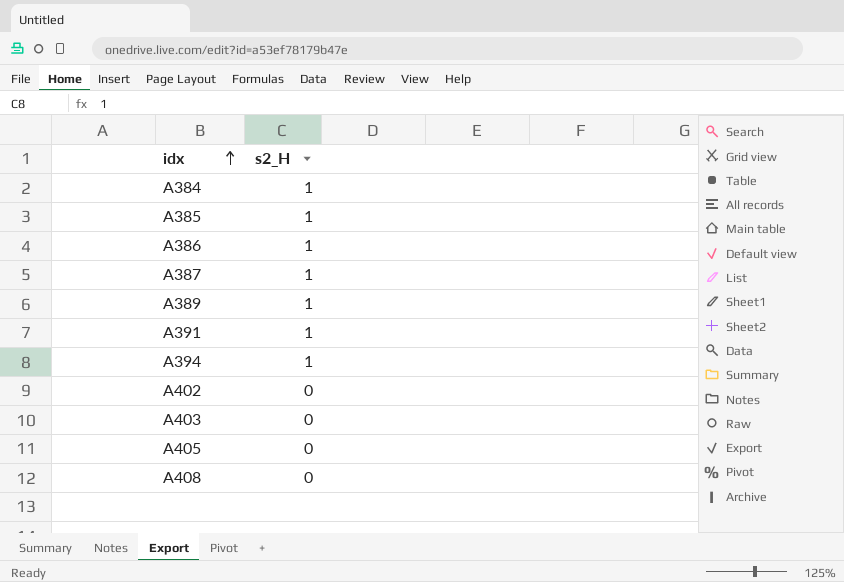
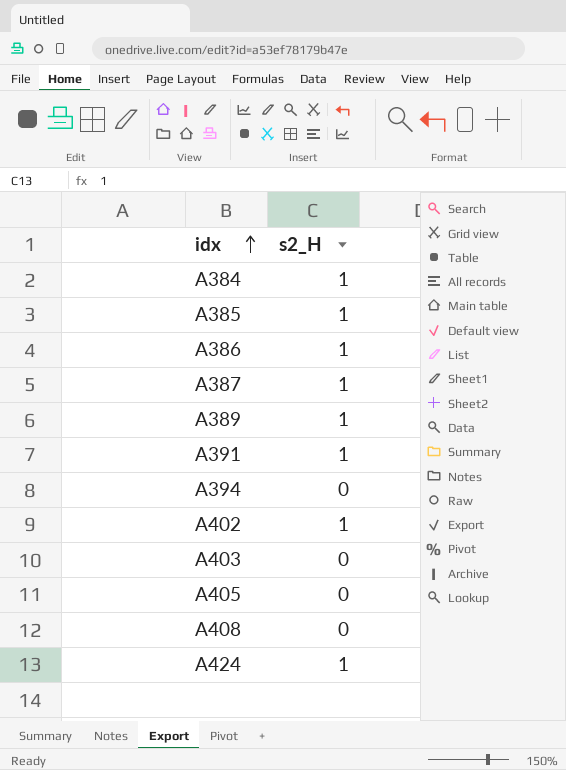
A394 | s2_H: 1 -> 0
A402 | s2_H: 0 -> 1
row A424: none -> 1

